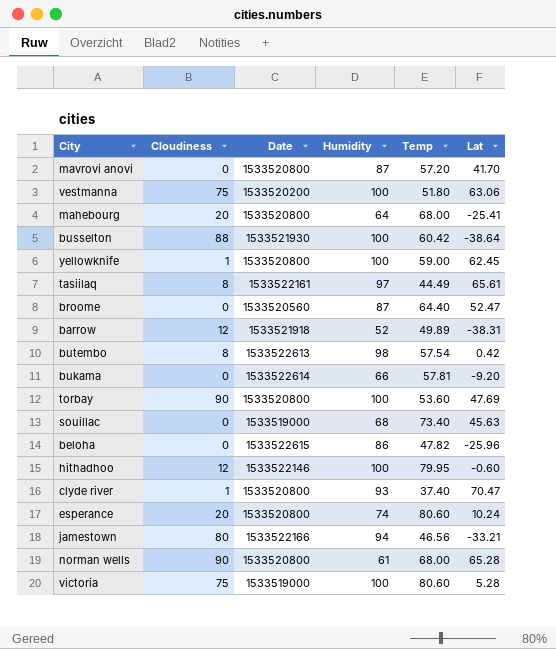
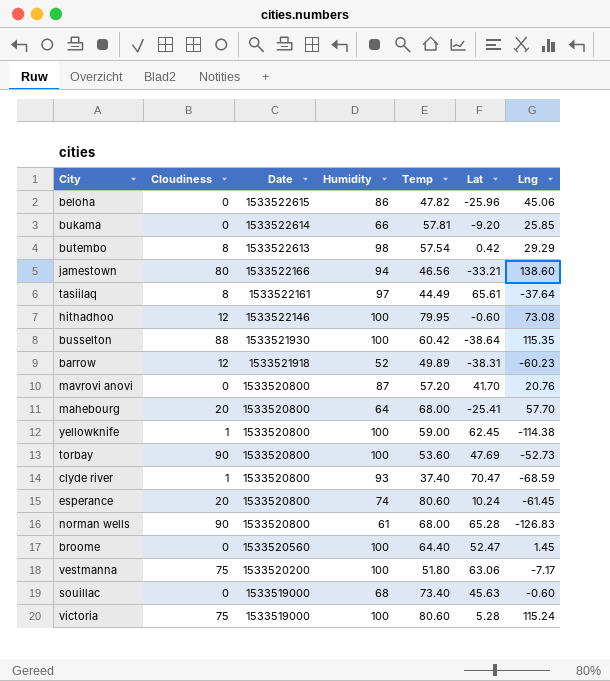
row order: none -> Date descending
column Lng | position: none -> 7
broome | Humidity: 87 -> 100

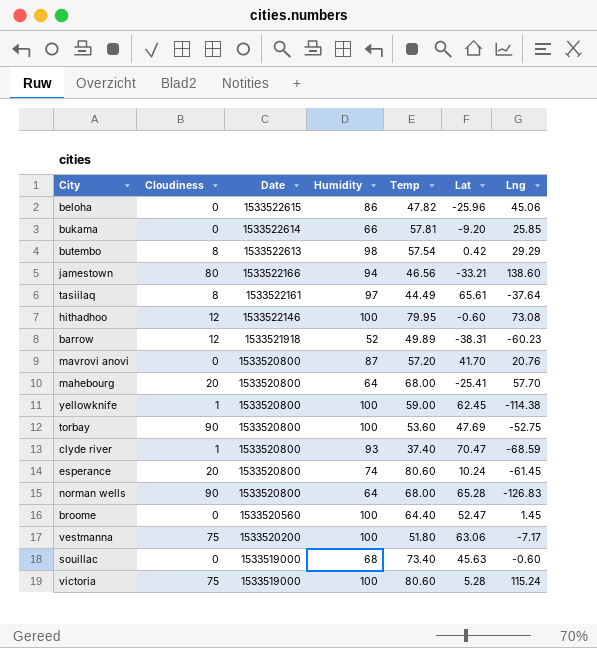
row busselton: 88 | 1533521930 | 100 | 60.42 | -38.64 | 115.35 -> none
torbay | Lng: -52.73 -> -52.75
norman wells | Humidity: 61 -> 64

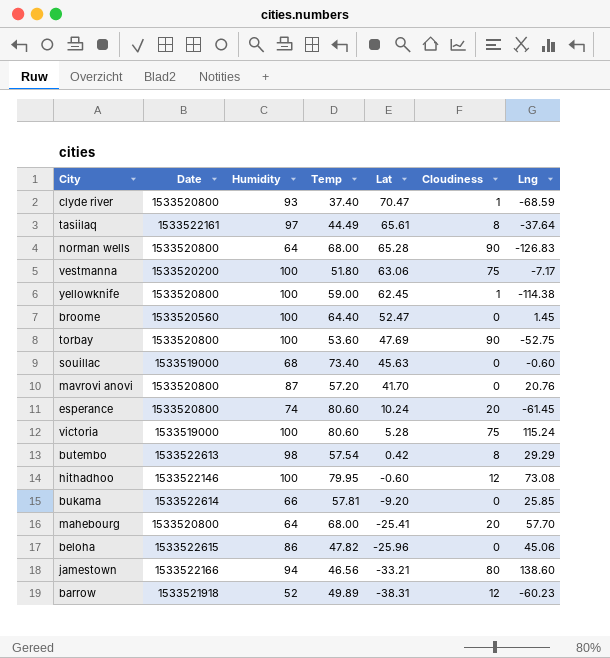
row order: Date descending -> Lat descending
column Cloudiness | position: 2 -> 6

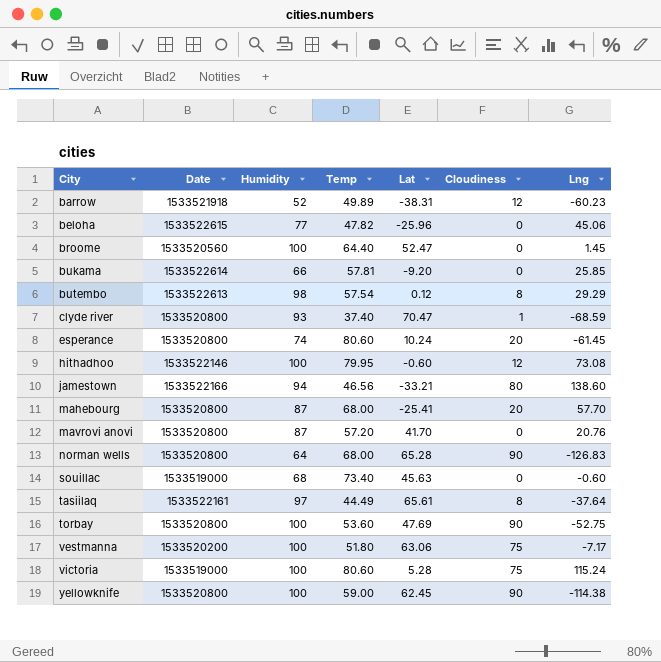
row order: Lat descending -> City ascending
beloha | Humidity: 86 -> 77
butembo | Lat: 0.42 -> 0.12
mahebourg | Humidity: 64 -> 87
yellowknife | Cloudiness: 1 -> 90

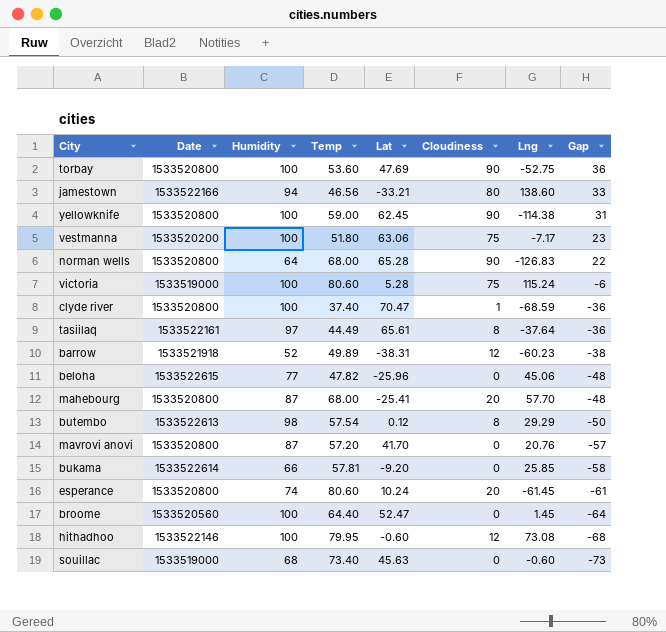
row order: City ascending -> Gap descending
column Gap | formula: none -> [Cloudiness] - [Temp]
clyde river | Humidity: 93 -> 100

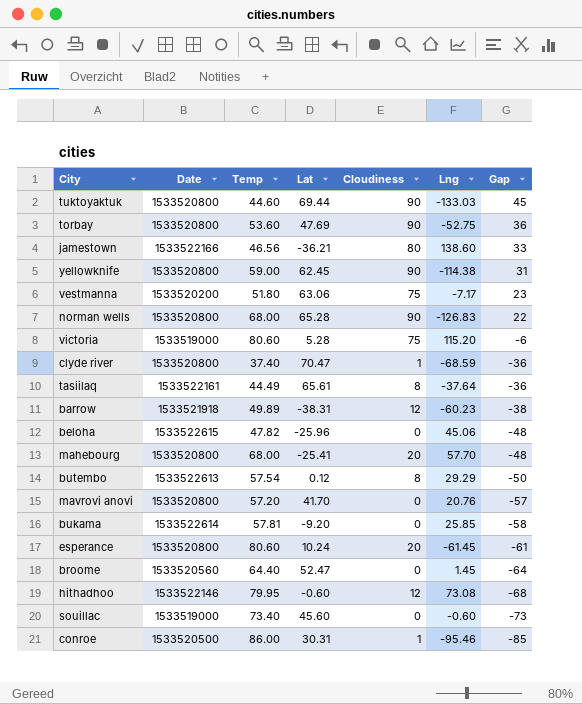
column Humidity | position: 3 -> none
row tuktoyaktuk: none -> 1533520800 | 44.60 | 69.44 | 90 | -133.03 | 45
jamestown | Lat: -33.21 -> -36.21
victoria | Lng: 115.24 -> 115.20
souillac | Lat: 45.63 -> 45.60
row conroe: none -> 1533520500 | 86.00 | 30.31 | 1 | -95.46 | -85

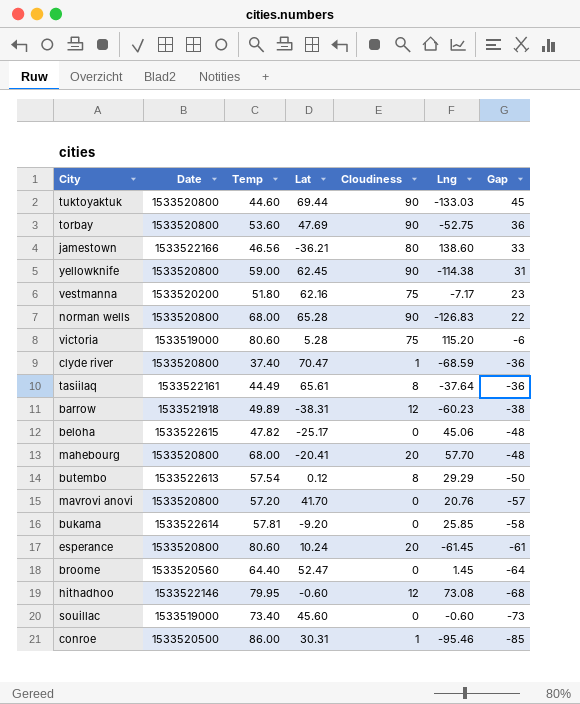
vestmanna | Lat: 63.06 -> 62.16
beloha | Lat: -25.96 -> -25.17
mahebourg | Lat: -25.41 -> -20.41

